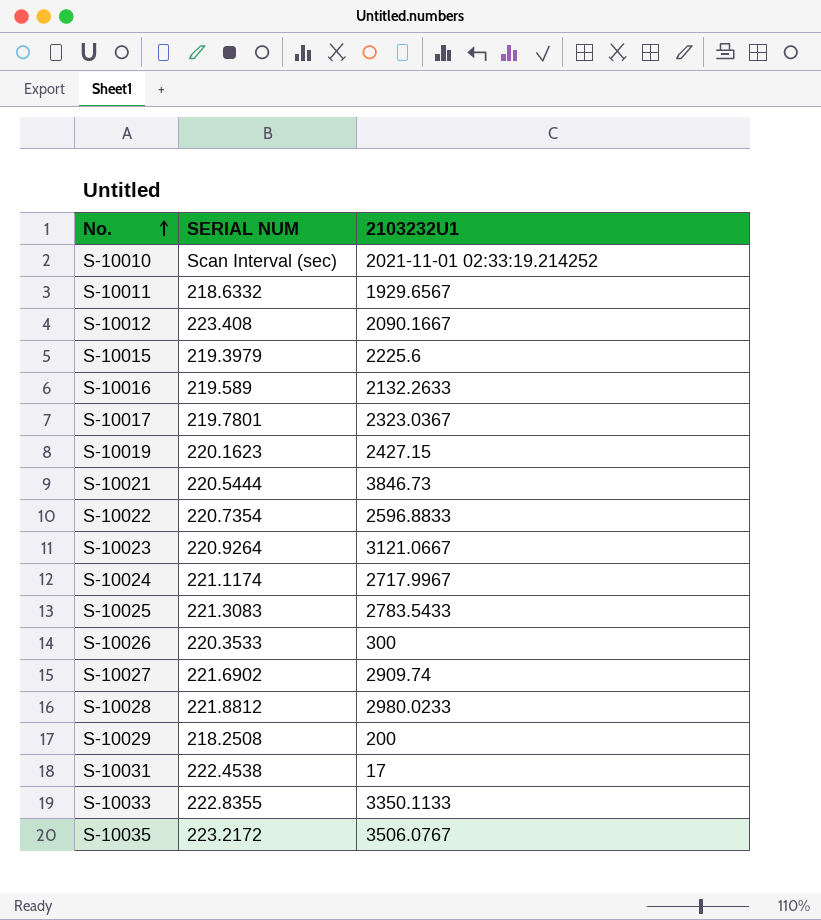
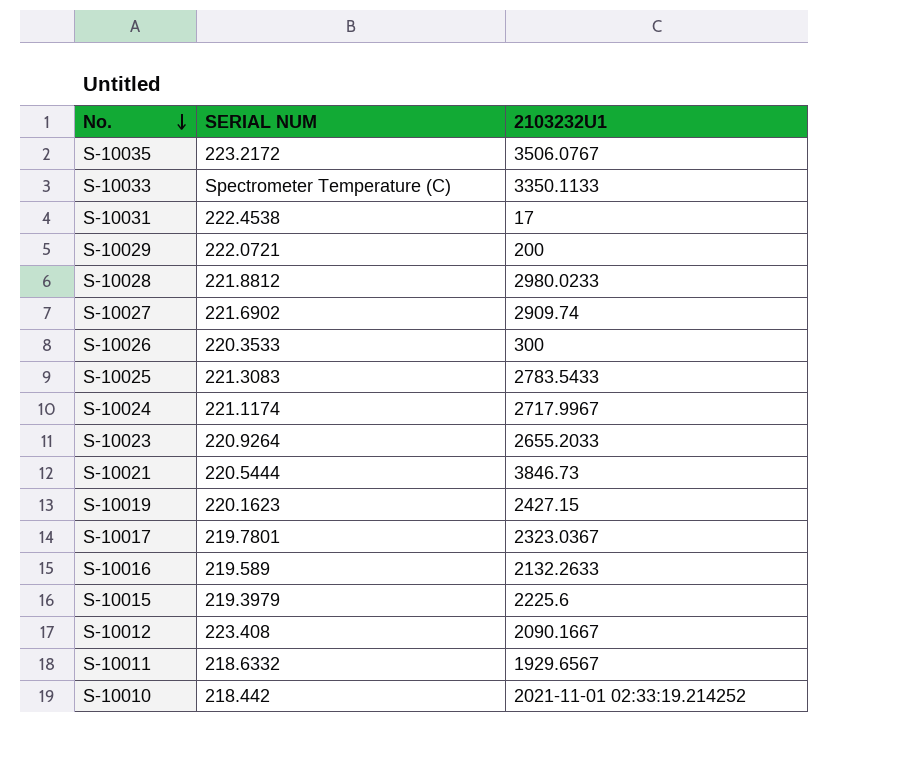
row order: No. ascending -> No. descending
row S-10022: 220.7354 | 2596.8833 -> none
S-10033 | SERIAL NUM: 222.8355 -> Spectrometer Temperature (C)
S-10029 | SERIAL NUM: 218.2508 -> 222.0721
S-10023 | 2103232U1: 3121.0667 -> 2655.2033
S-10010 | SERIAL NUM: Scan Interval (sec) -> 218.442

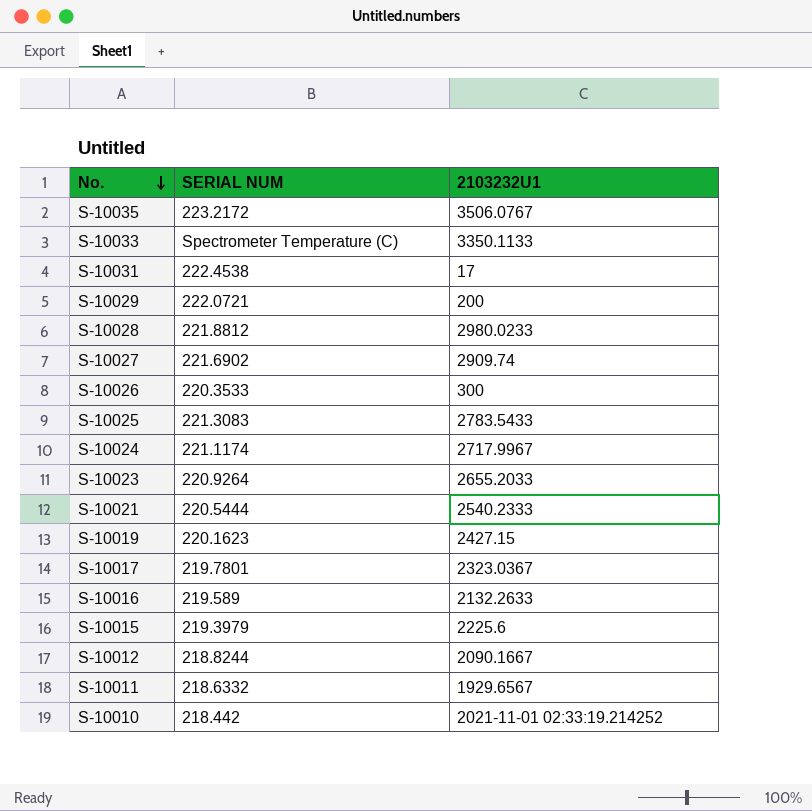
S-10021 | 2103232U1: 3846.73 -> 2540.2333
S-10012 | SERIAL NUM: 223.408 -> 218.8244

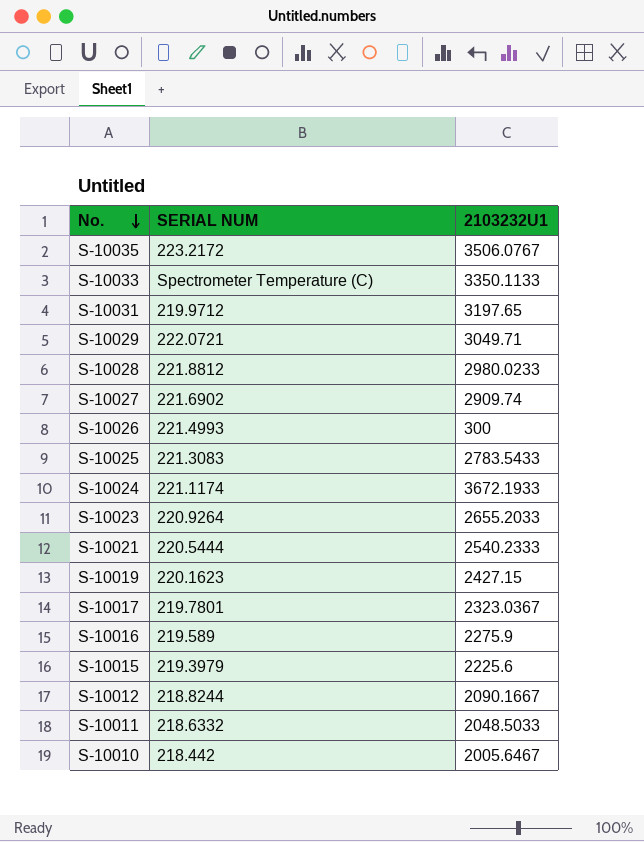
S-10031 | SERIAL NUM: 222.4538 -> 219.9712
S-10031 | 2103232U1: 17 -> 3197.65
S-10029 | 2103232U1: 200 -> 3049.71
S-10026 | SERIAL NUM: 220.3533 -> 221.4993
S-10024 | 2103232U1: 2717.9967 -> 3672.1933
S-10016 | 2103232U1: 2132.2633 -> 2275.9
S-10011 | 2103232U1: 1929.6567 -> 2048.5033
S-10010 | 2103232U1: 2021-11-01 02:33:19.214252 -> 2005.6467

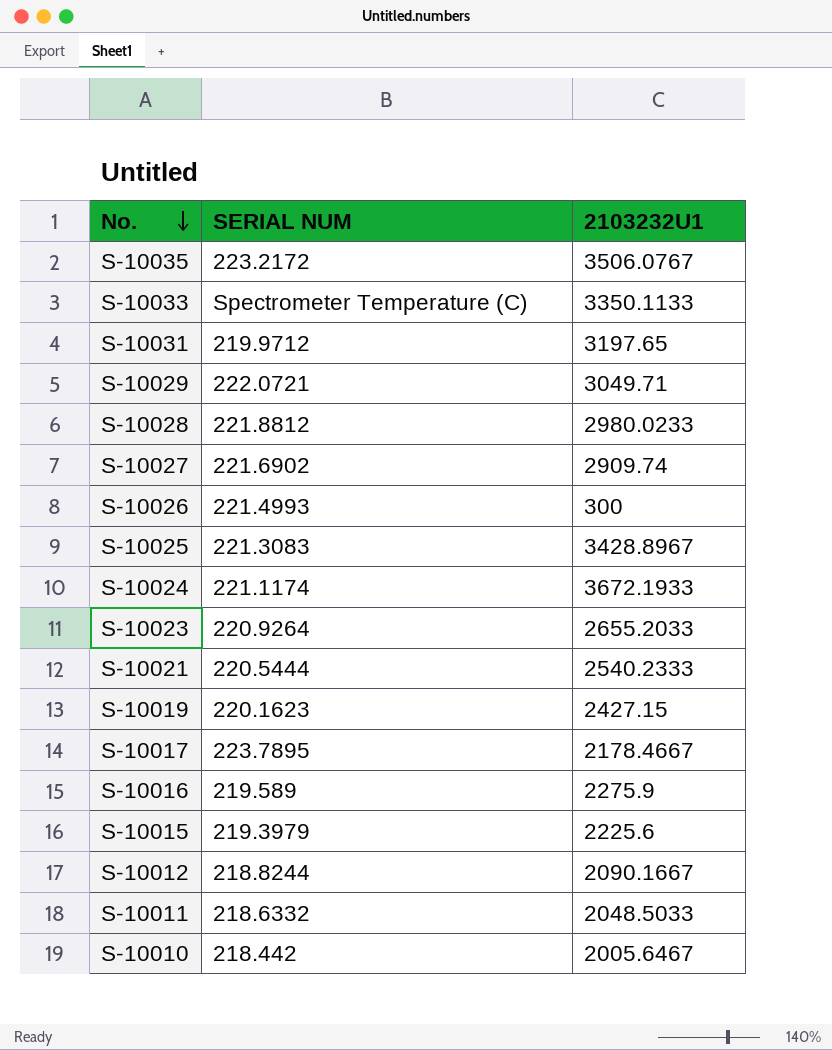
S-10025 | 2103232U1: 2783.5433 -> 3428.8967
S-10017 | SERIAL NUM: 219.7801 -> 223.7895
S-10017 | 2103232U1: 2323.0367 -> 2178.4667

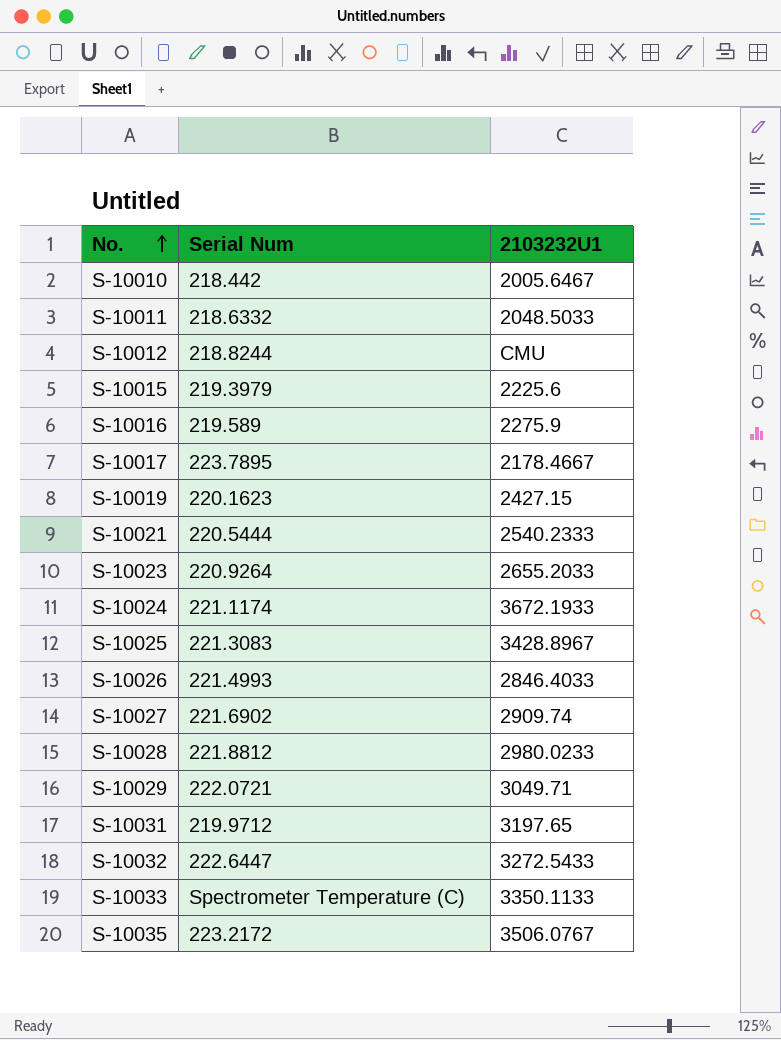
row order: No. descending -> No. ascending
column name: SERIAL NUM -> Serial Num
S-10012 | 2103232U1: 2090.1667 -> CMU
S-10026 | 2103232U1: 300 -> 2846.4033
row S-10032: none -> 222.6447 | 3272.5433

